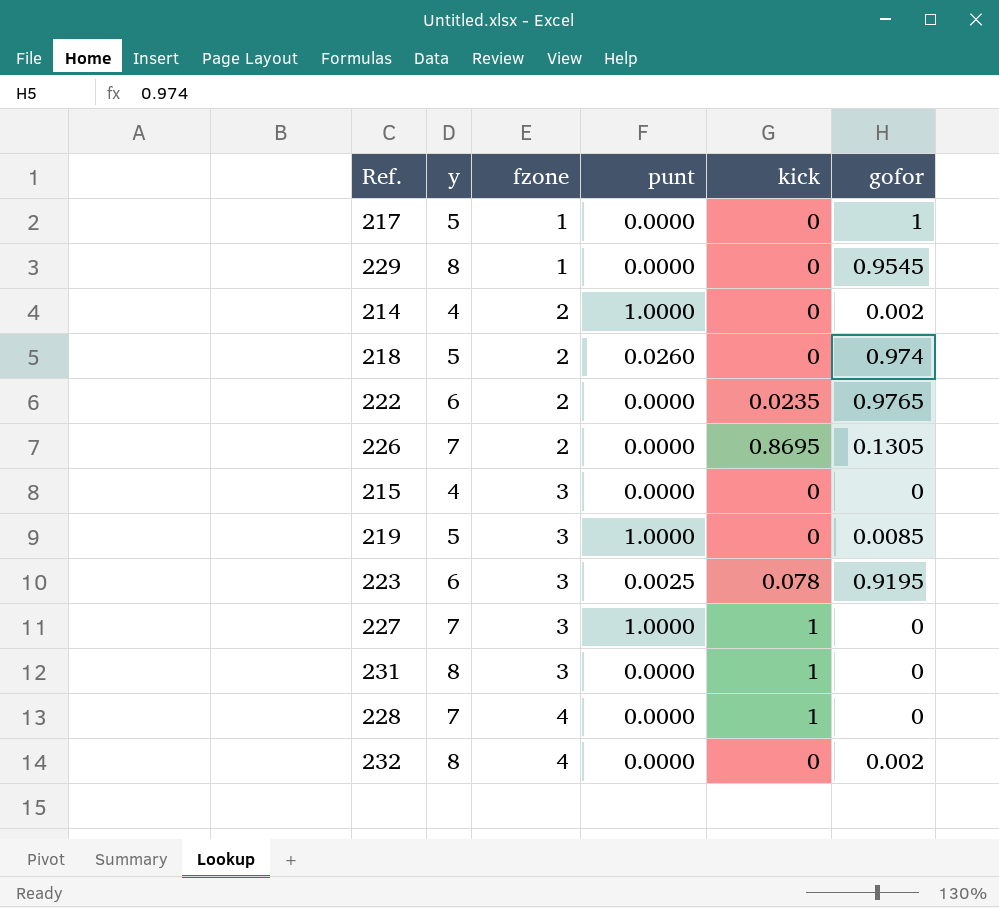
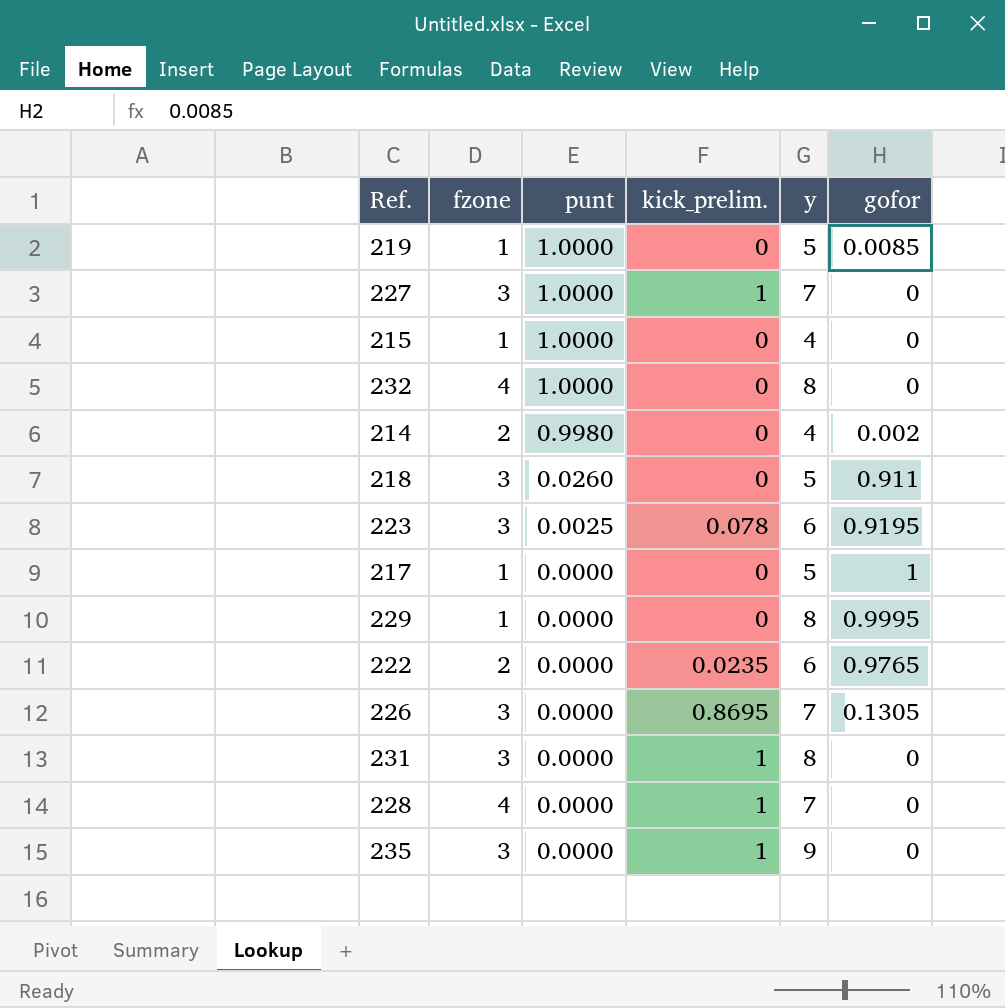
row order: fzone ascending -> punt descending
column name: kick -> kick_prelim.
column y | position: 2 -> 5
219 | fzone: 3 -> 1
215 | fzone: 3 -> 1
215 | punt: 0.0000 -> 1.0000
232 | punt: 0.0000 -> 1.0000
232 | gofor: 0.002 -> 0
214 | punt: 1.0000 -> 0.9980
218 | fzone: 2 -> 3
218 | gofor: 0.974 -> 0.911
229 | gofor: 0.9545 -> 0.9995
226 | fzone: 2 -> 3
row 235: none -> 3 | 0.0000 | 1 | 9 | 0

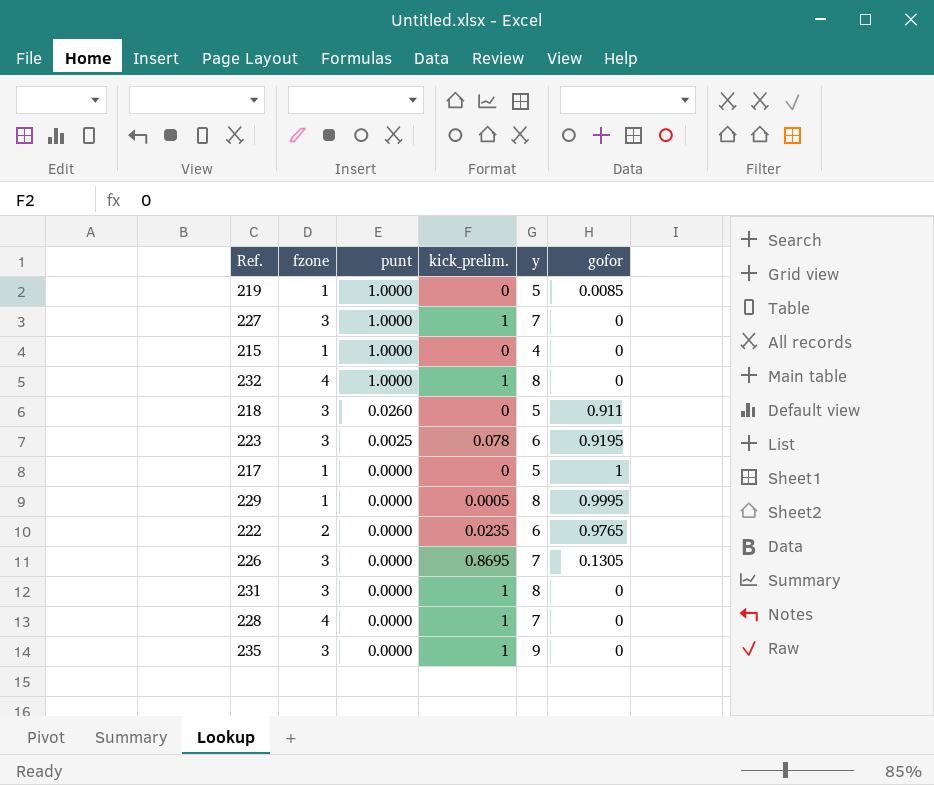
row 214: 2 | 0.9980 | 0 | 4 | 0.002 -> none
232 | kick_prelim.: 0 -> 1
229 | kick_prelim.: 0 -> 0.0005

